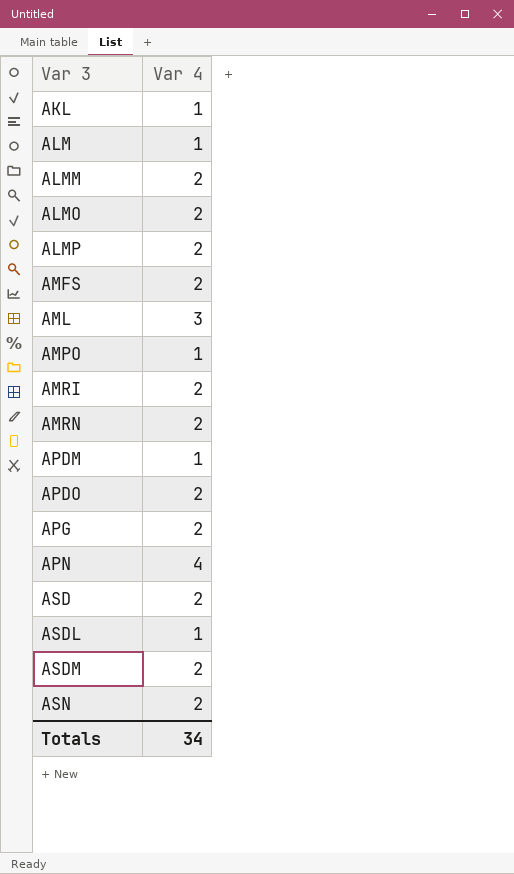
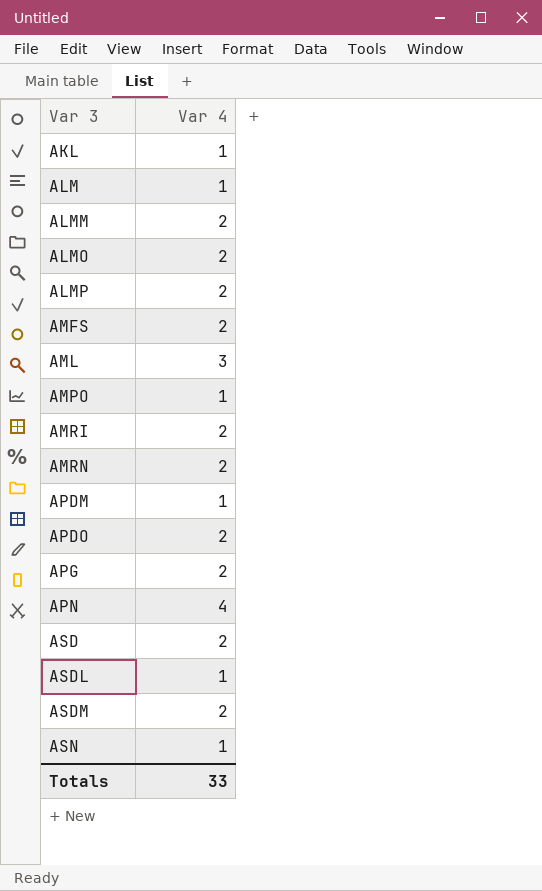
ASN | Var 4: 2 -> 1
Totals | Var 4: 34 -> 33

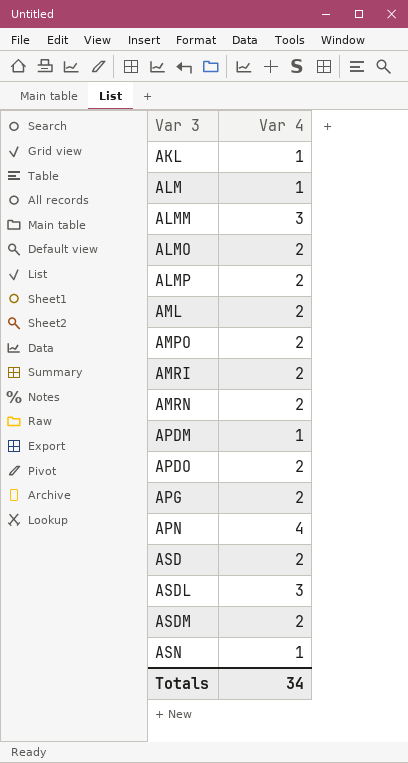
row AMFS: 2 -> none
ALMM | Var 4: 2 -> 3
AML | Var 4: 3 -> 2
AMPO | Var 4: 1 -> 2
ASDL | Var 4: 1 -> 3
Totals | Var 4: 33 -> 34

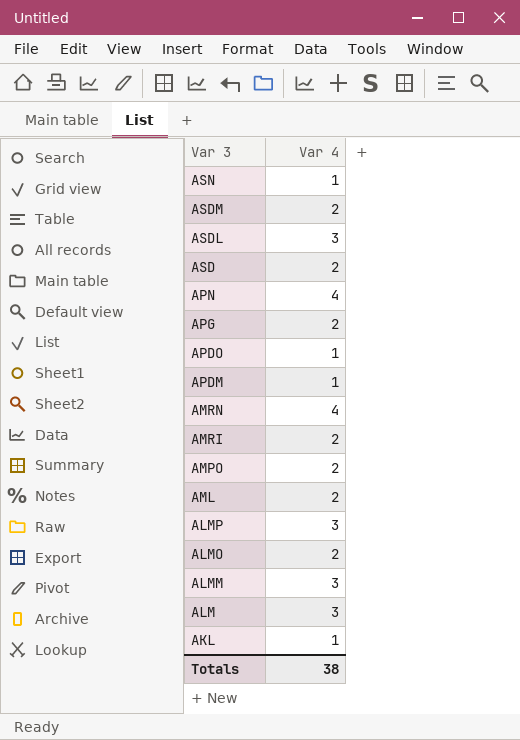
row order: Var 3 ascending -> Var 3 descending
APDO | Var 4: 2 -> 1
AMRN | Var 4: 2 -> 4
ALMP | Var 4: 2 -> 3
ALM | Var 4: 1 -> 3
Totals | Var 4: 34 -> 38

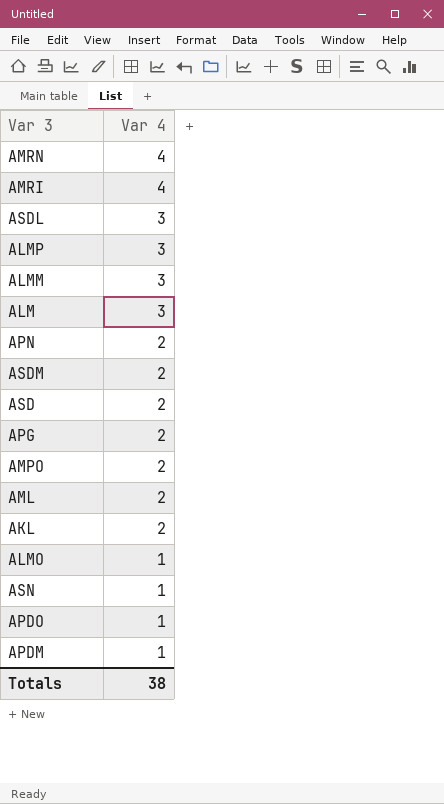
row order: Var 3 descending -> Var 4 descending
AMRI | Var 4: 2 -> 4
APN | Var 4: 4 -> 2
AKL | Var 4: 1 -> 2
ALMO | Var 4: 2 -> 1

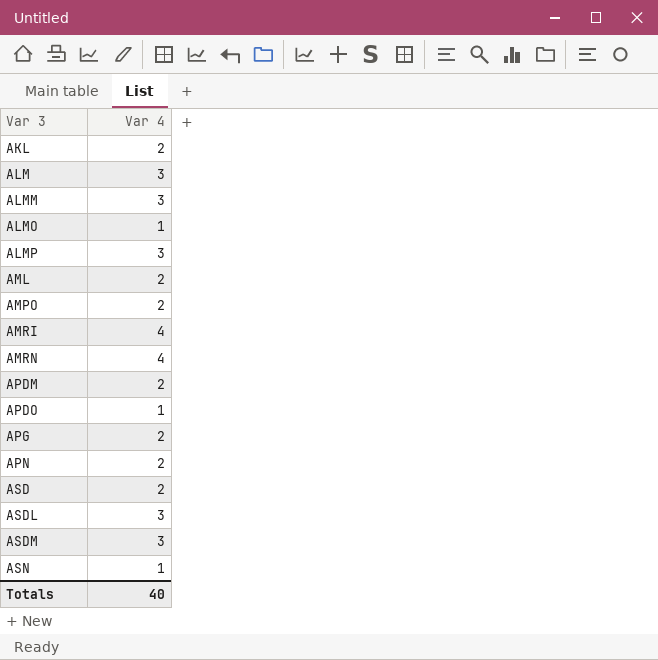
row order: Var 4 descending -> Var 3 ascending
APDM | Var 4: 1 -> 2
ASDM | Var 4: 2 -> 3
Totals | Var 4: 38 -> 40

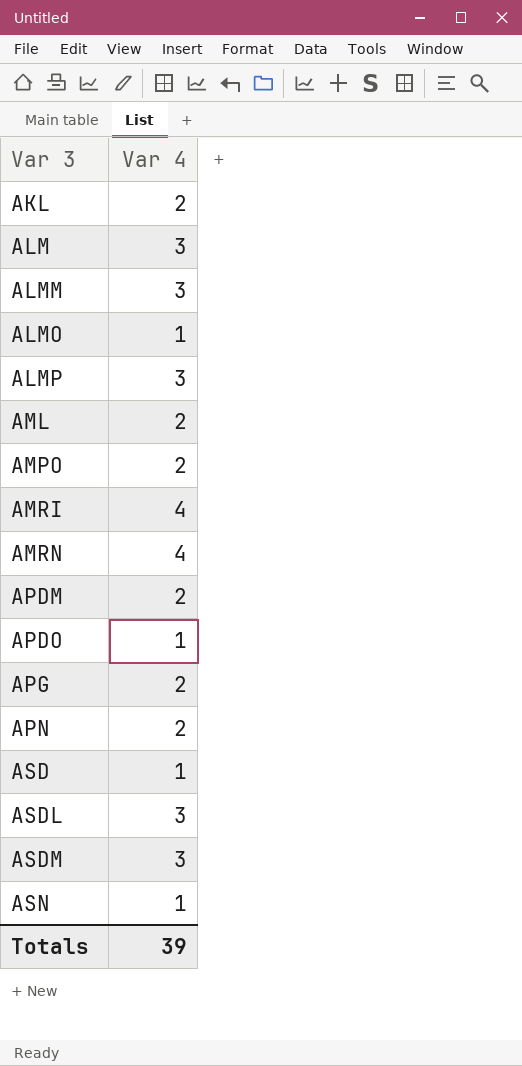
ASD | Var 4: 2 -> 1
Totals | Var 4: 40 -> 39

